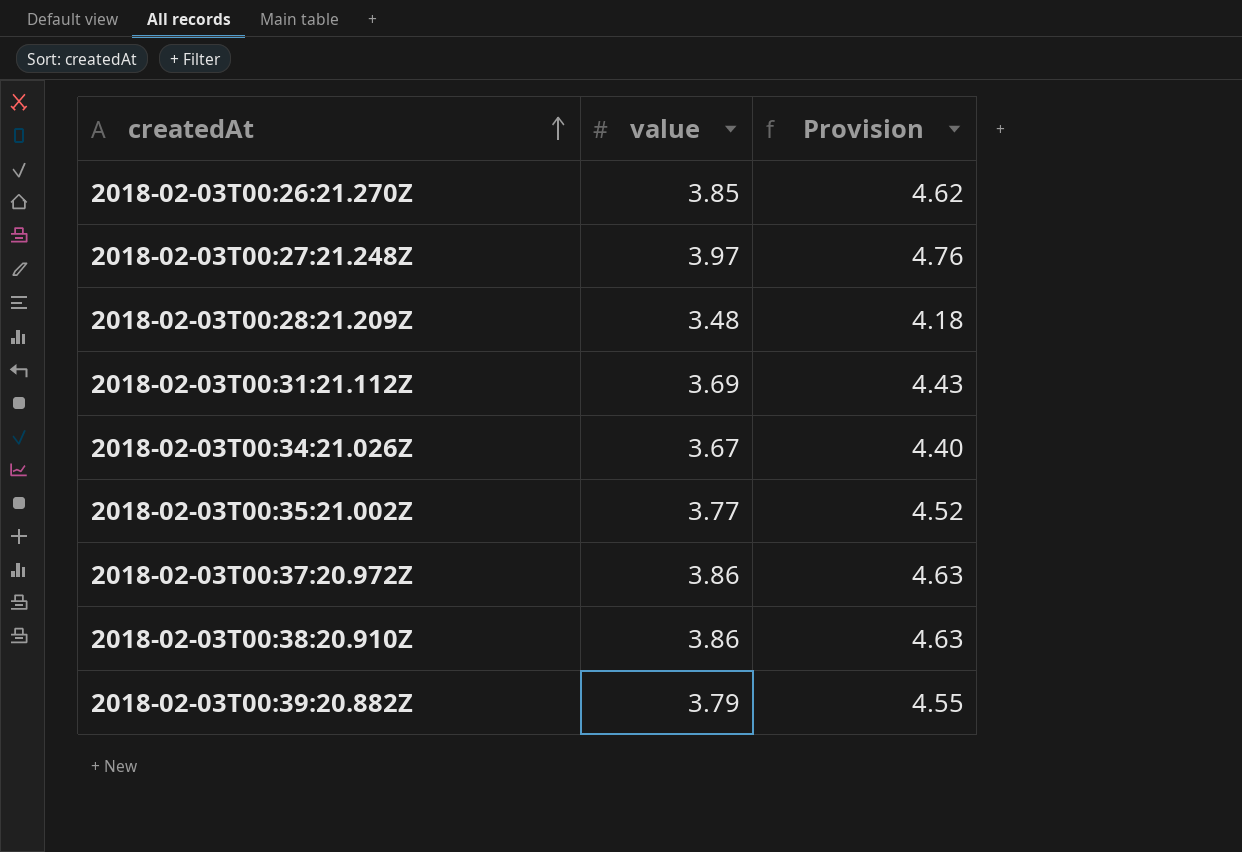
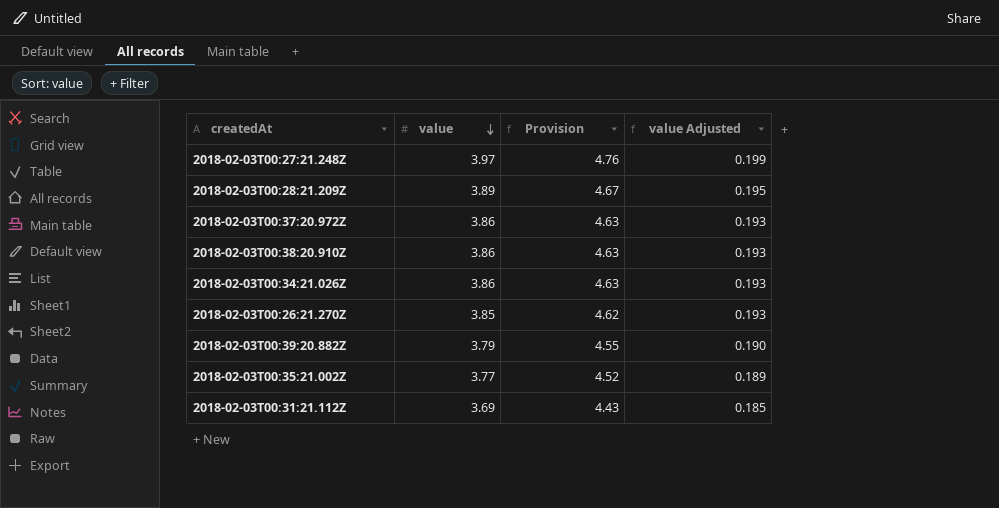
row order: createdAt ascending -> value descending
column value Adjusted | formula: none -> [value] * 0.05
2018-02-03T00:28:21.209Z | value: 3.48 -> 3.89
2018-02-03T00:28:21.209Z | Provision: 4.18 -> 4.67
2018-02-03T00:34:21.026Z | value: 3.67 -> 3.86
2018-02-03T00:34:21.026Z | Provision: 4.40 -> 4.63

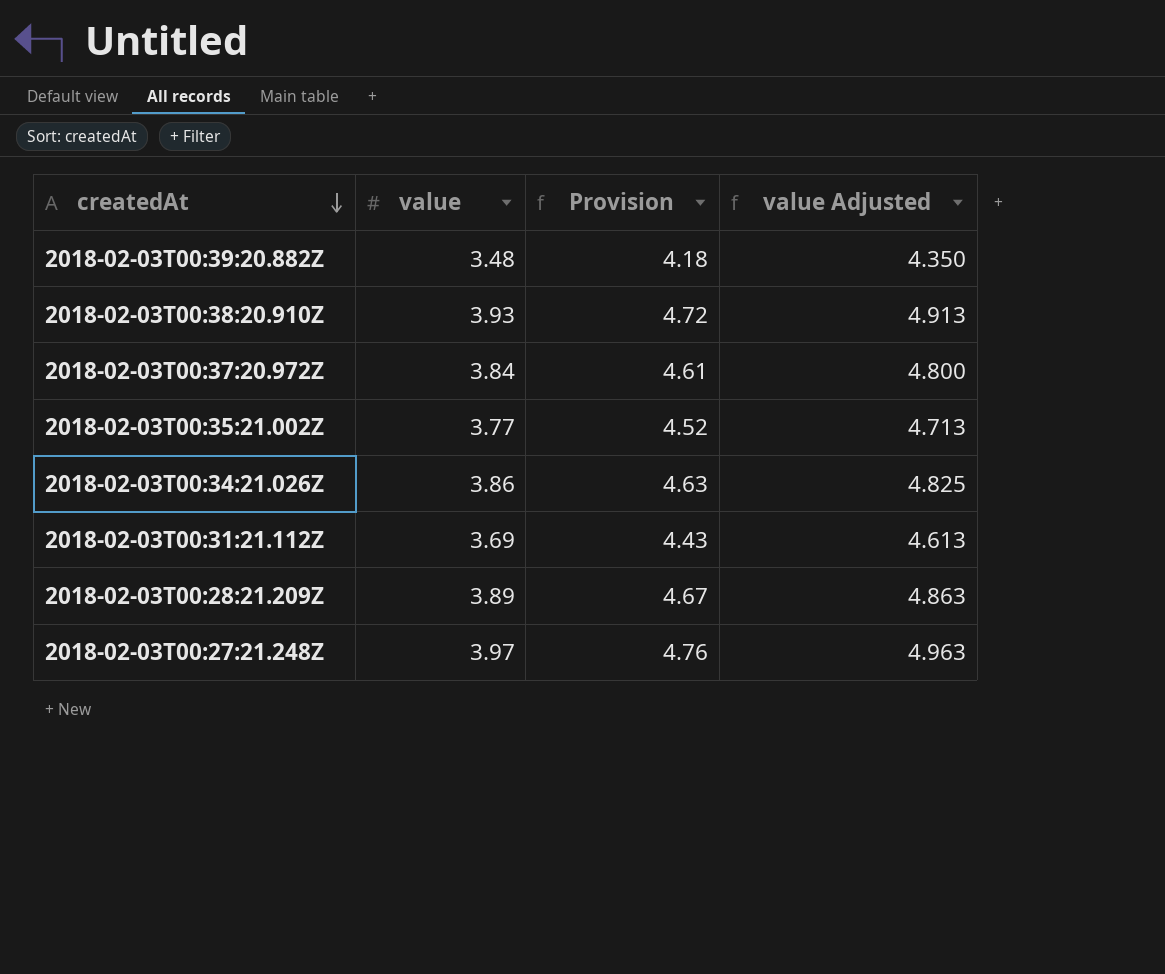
row order: value descending -> createdAt descending
column value Adjusted | formula: [value] * 0.05 -> [value] * 1.25
row 2018-02-03T00:26:21.270Z: 3.85 | 4.62 | 0.193 -> none
2018-02-03T00:39:20.882Z | value: 3.79 -> 3.48
2018-02-03T00:39:20.882Z | Provision: 4.55 -> 4.18
2018-02-03T00:38:20.910Z | value: 3.86 -> 3.93
2018-02-03T00:38:20.910Z | Provision: 4.63 -> 4.72
2018-02-03T00:37:20.972Z | value: 3.86 -> 3.84
2018-02-03T00:37:20.972Z | Provision: 4.63 -> 4.61

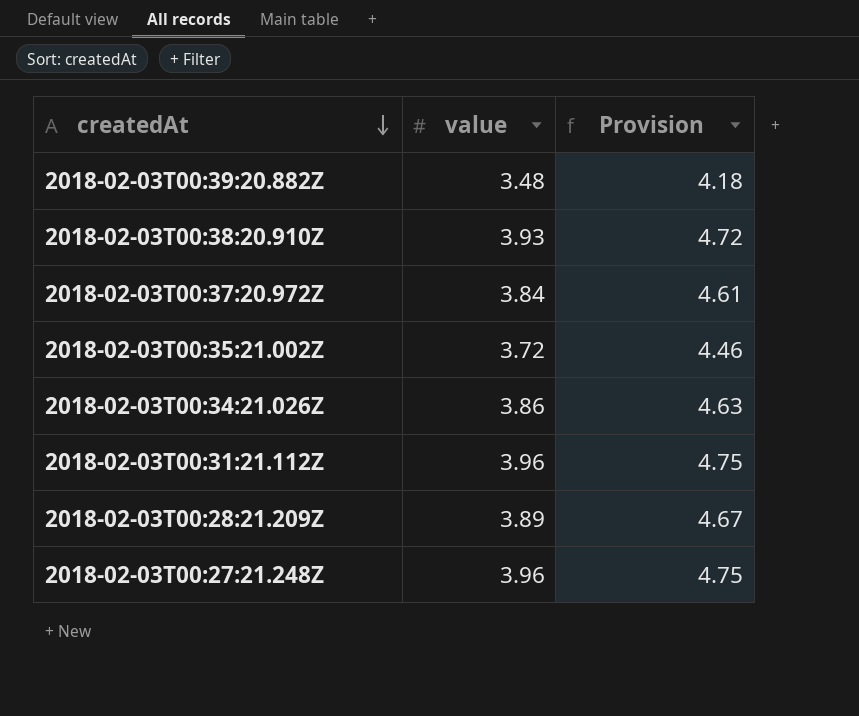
column value Adjusted | formula: [value] * 1.25 -> none
2018-02-03T00:35:21.002Z | value: 3.77 -> 3.72
2018-02-03T00:35:21.002Z | Provision: 4.52 -> 4.46
2018-02-03T00:31:21.112Z | value: 3.69 -> 3.96
2018-02-03T00:31:21.112Z | Provision: 4.43 -> 4.75
2018-02-03T00:27:21.248Z | value: 3.97 -> 3.96
2018-02-03T00:27:21.248Z | Provision: 4.76 -> 4.75

